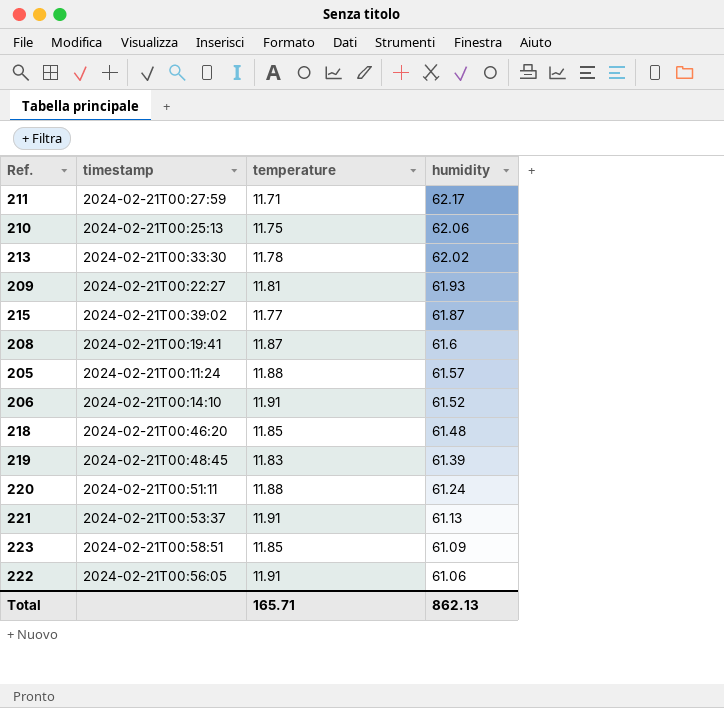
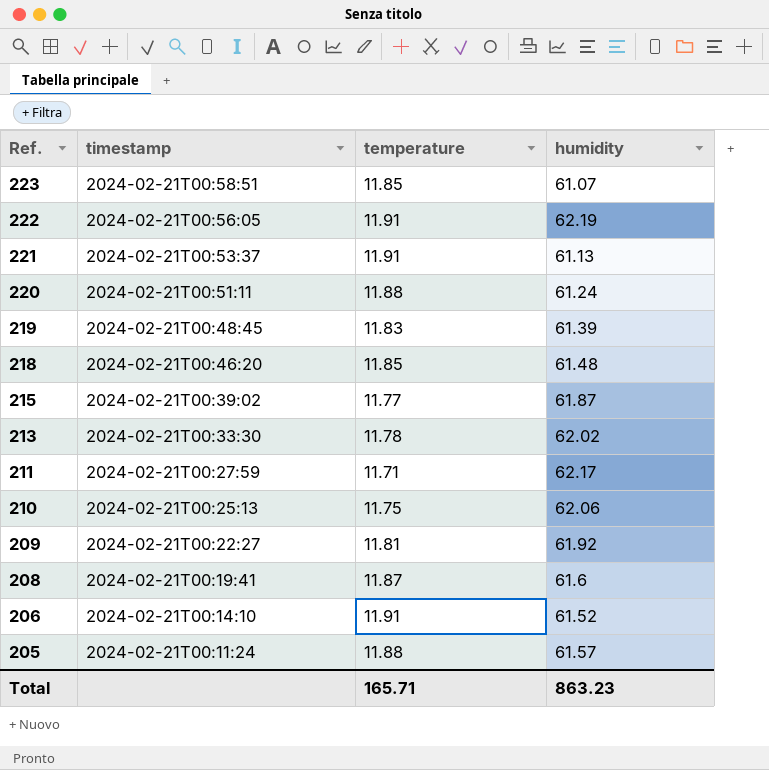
row order: humidity descending -> Ref. descending
223 | humidity: 61.09 -> 61.07
222 | humidity: 61.06 -> 62.19
209 | humidity: 61.93 -> 61.92
Total | humidity: 862.13 -> 863.23

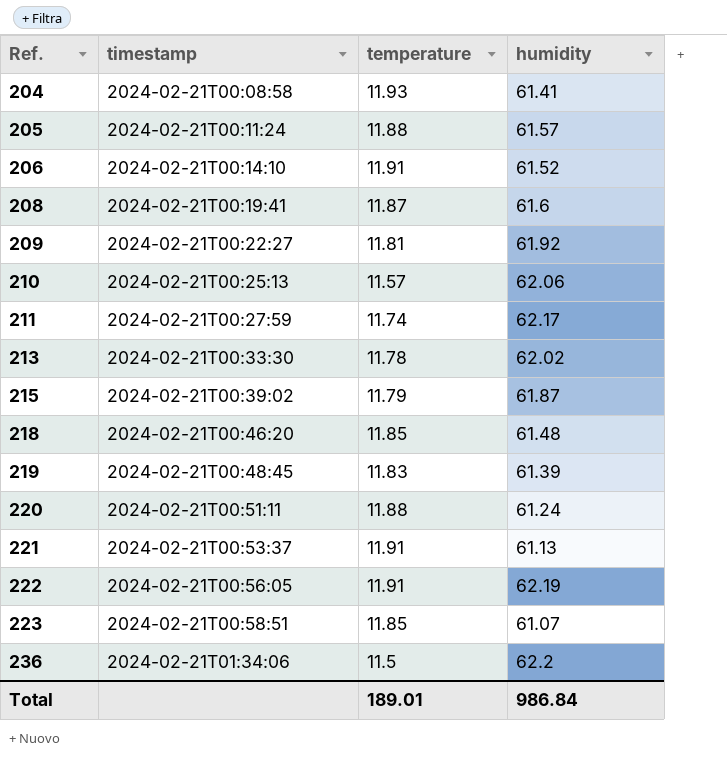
row order: Ref. descending -> Ref. ascending
row 204: none -> 2024-02-21T00:08:58 | 11.93 | 61.41
210 | temperature: 11.75 -> 11.57
211 | temperature: 11.71 -> 11.74
215 | temperature: 11.77 -> 11.79
row 236: none -> 2024-02-21T01:34:06 | 11.5 | 62.2
Total | temperature: 165.71 -> 189.01
Total | humidity: 863.23 -> 986.84

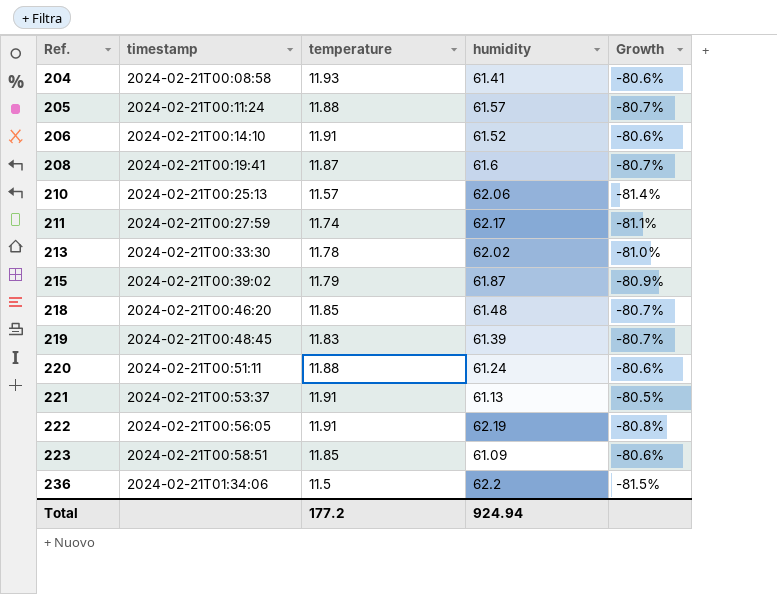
column Growth | formula: none -> ([temperature] - [humidity]) / [humidity]
row 209: 2024-02-21T00:22:27 | 11.81 | 61.92 -> none
223 | humidity: 61.07 -> 61.09
Total | temperature: 189.01 -> 177.2
Total | humidity: 986.84 -> 924.94

